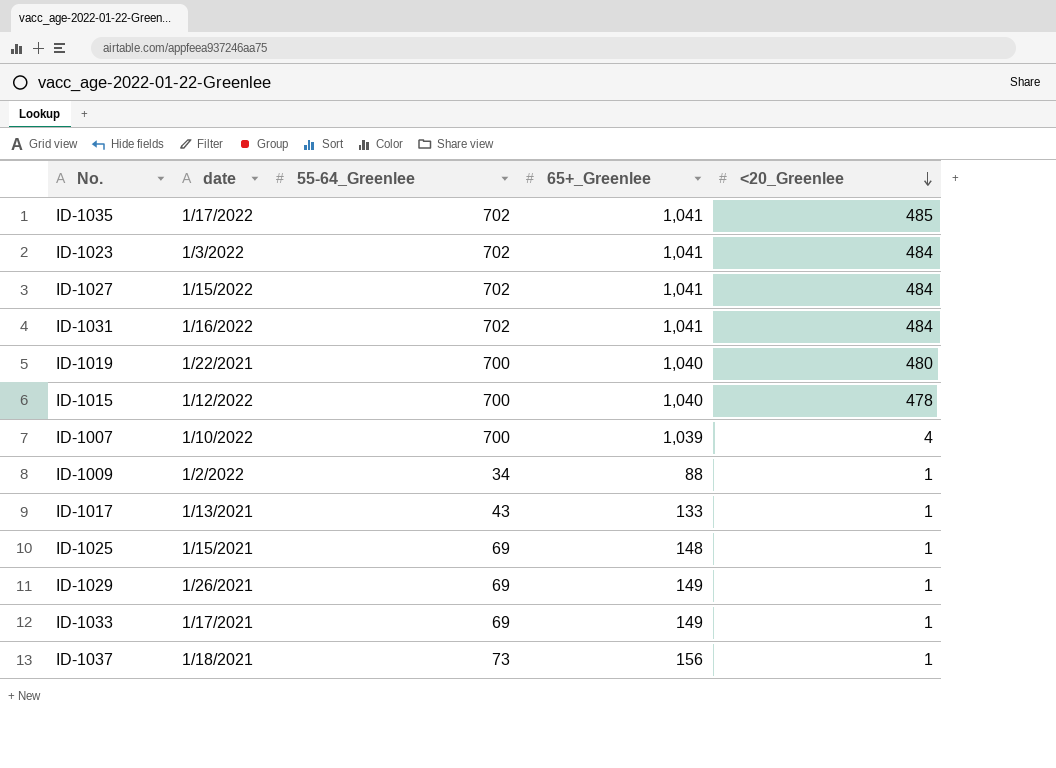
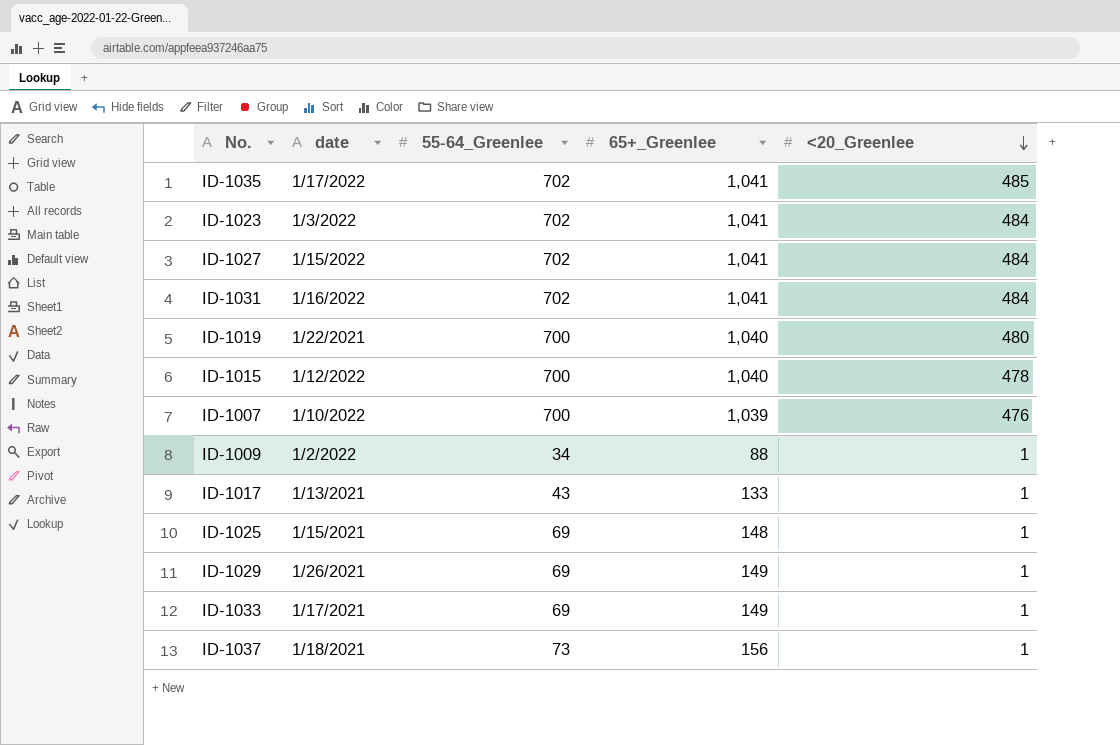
ID-1007 | <20_Greenlee: 4 -> 476

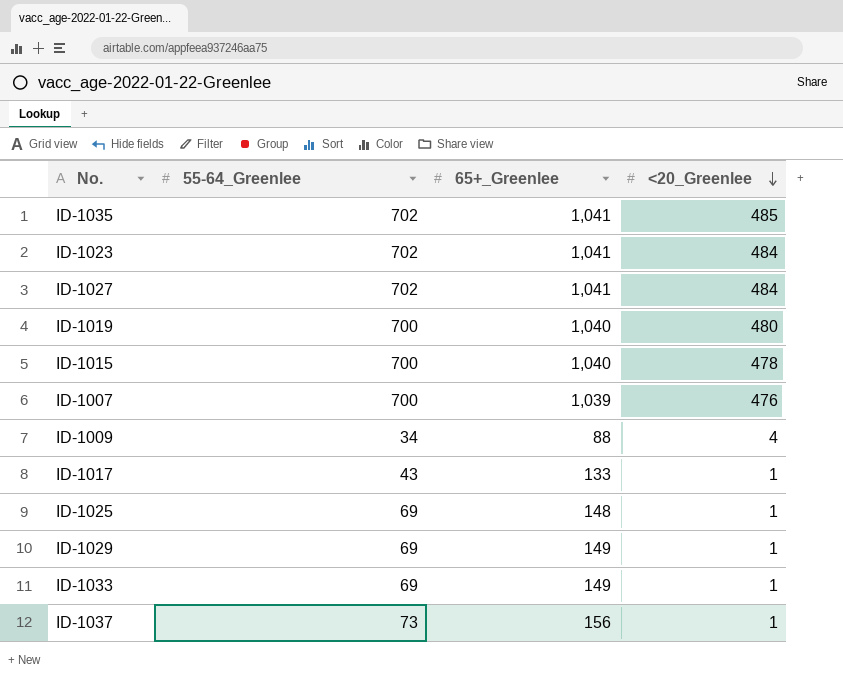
column date | position: 2 -> none
row ID-1031: 1/16/2022 | 702 | 1,041 | 484 -> none
ID-1009 | <20_Greenlee: 1 -> 4

